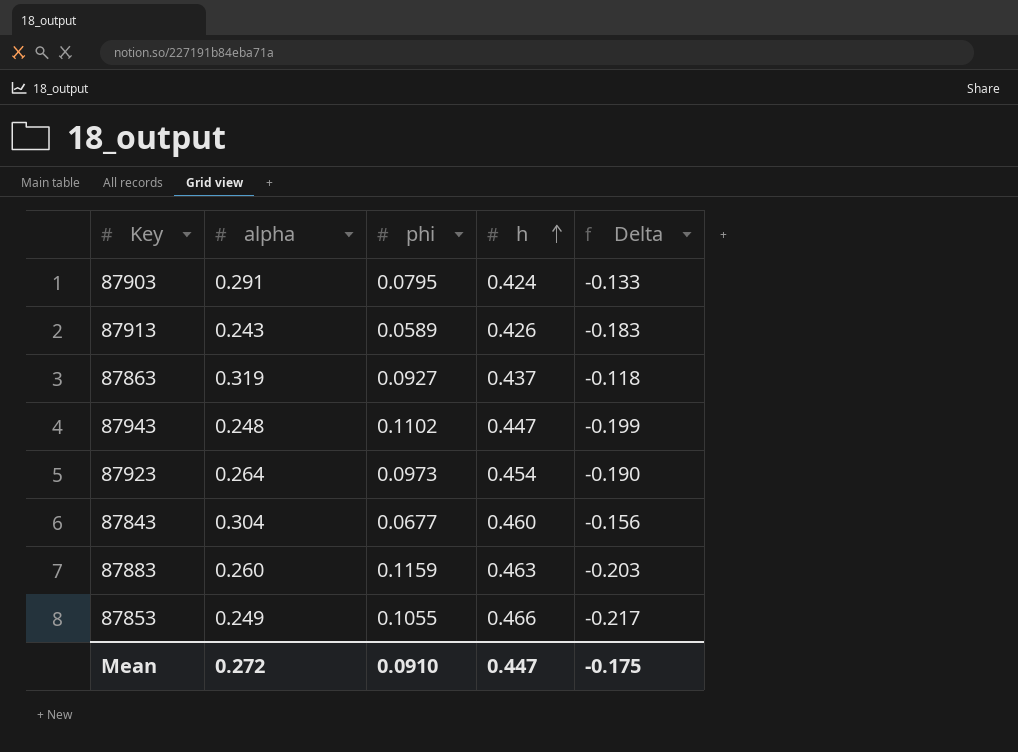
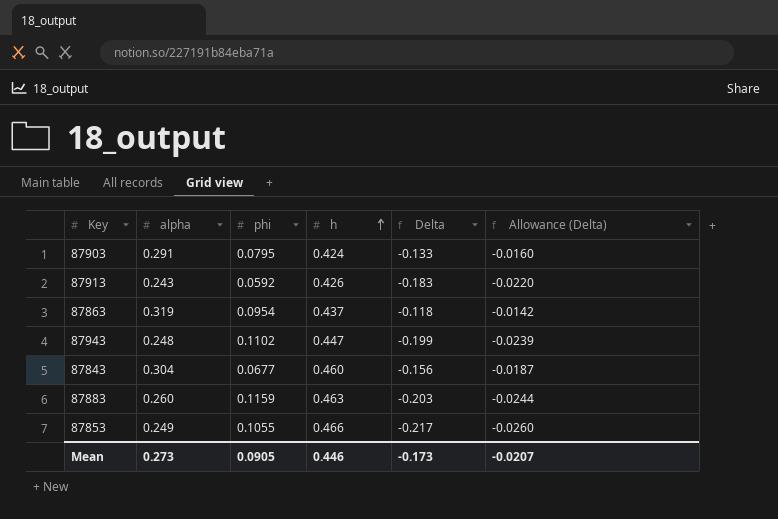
column Allowance (Delta) | formula: none -> [Delta] * 0.12
row 87923: 0.264 | 0.0973 | 0.454 | -0.190 -> none
87913 | phi: 0.0589 -> 0.0592
87863 | phi: 0.0927 -> 0.0954
Mean | alpha: 0.272 -> 0.273
Mean | phi: 0.0910 -> 0.0905
Mean | h: 0.447 -> 0.446
Mean | Delta: -0.175 -> -0.173

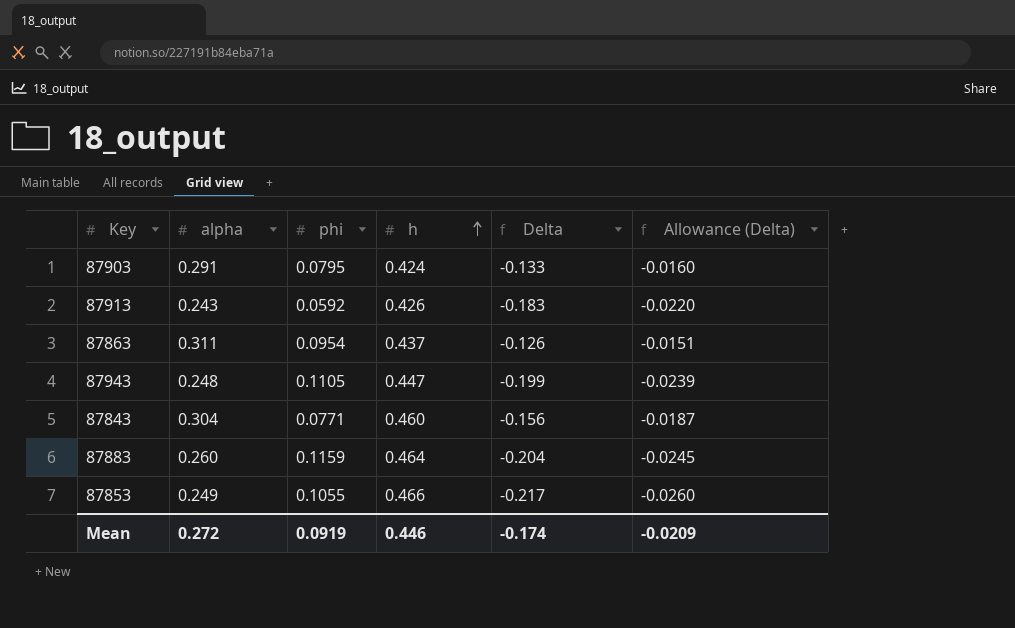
87863 | alpha: 0.319 -> 0.311
87863 | Delta: -0.118 -> -0.126
87863 | Allowance (Delta): -0.0142 -> -0.0151
87943 | phi: 0.1102 -> 0.1105
87843 | phi: 0.0677 -> 0.0771
87883 | h: 0.463 -> 0.464
87883 | Delta: -0.203 -> -0.204
87883 | Allowance (Delta): -0.0244 -> -0.0245
Mean | alpha: 0.273 -> 0.272
Mean | phi: 0.0905 -> 0.0919
Mean | Delta: -0.173 -> -0.174
Mean | Allowance (Delta): -0.0207 -> -0.0209

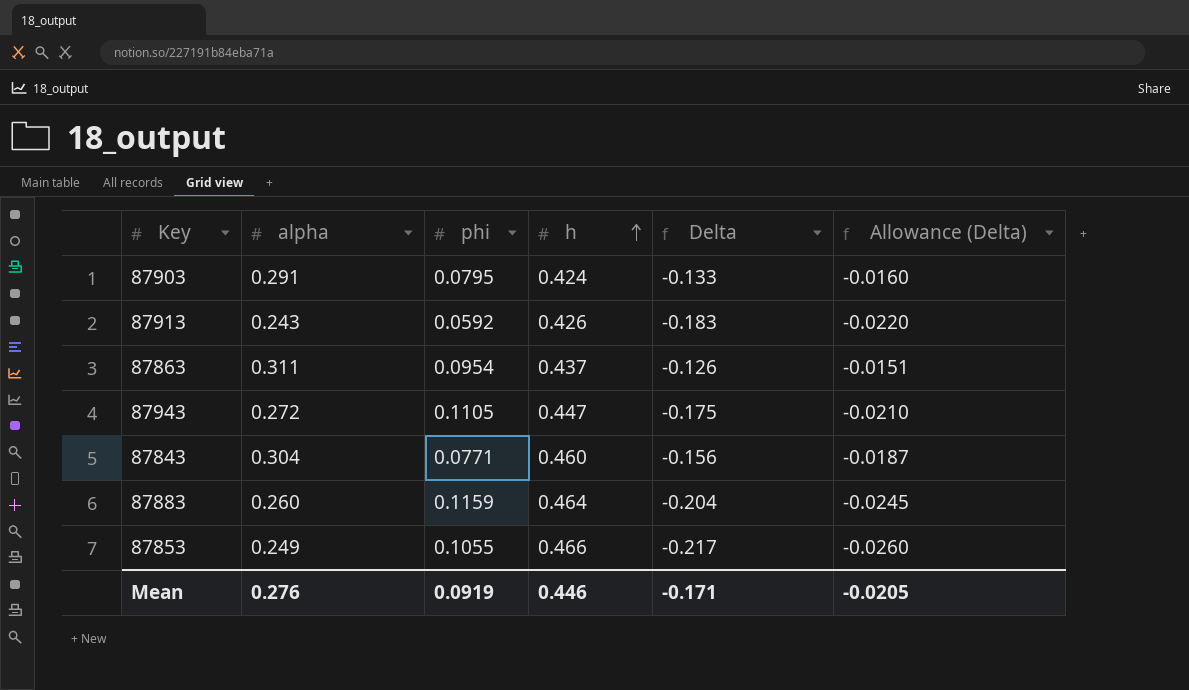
87943 | alpha: 0.248 -> 0.272
87943 | Delta: -0.199 -> -0.175
87943 | Allowance (Delta): -0.0239 -> -0.0210
Mean | alpha: 0.272 -> 0.276
Mean | Delta: -0.174 -> -0.171
Mean | Allowance (Delta): -0.0209 -> -0.0205

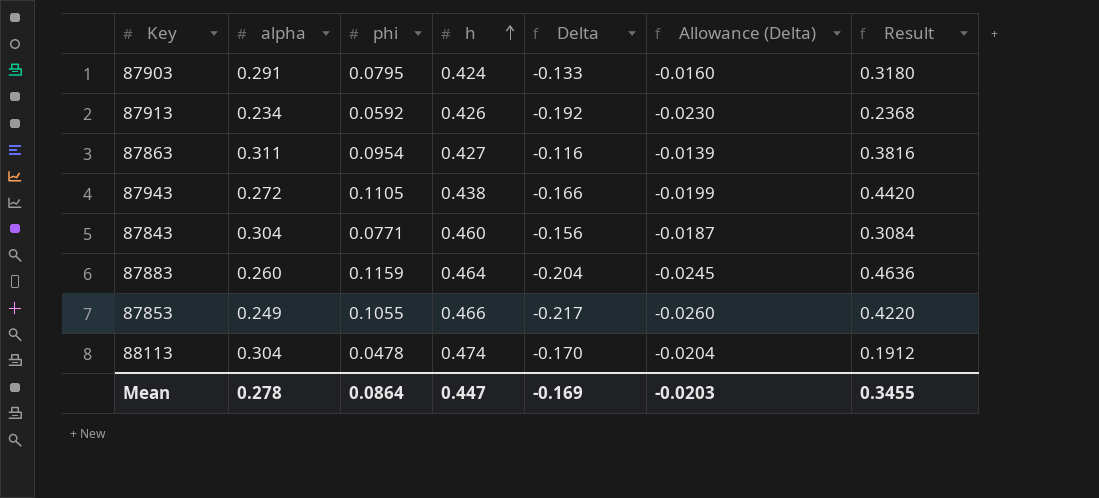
column Result | formula: none -> [phi] * 4
87913 | alpha: 0.243 -> 0.234
87913 | Delta: -0.183 -> -0.192
87913 | Allowance (Delta): -0.0220 -> -0.0230
87863 | h: 0.437 -> 0.427
87863 | Delta: -0.126 -> -0.116
87863 | Allowance (Delta): -0.0151 -> -0.0139
87943 | h: 0.447 -> 0.438
87943 | Delta: -0.175 -> -0.166
87943 | Allowance (Delta): -0.0210 -> -0.0199
row 88113: none -> 0.304 | 0.0478 | 0.474 | -0.170 | -0.0204 | 0.1912
Mean | alpha: 0.276 -> 0.278
Mean | phi: 0.0919 -> 0.0864
Mean | h: 0.446 -> 0.447
Mean | Delta: -0.171 -> -0.169
Mean | Allowance (Delta): -0.0205 -> -0.0203

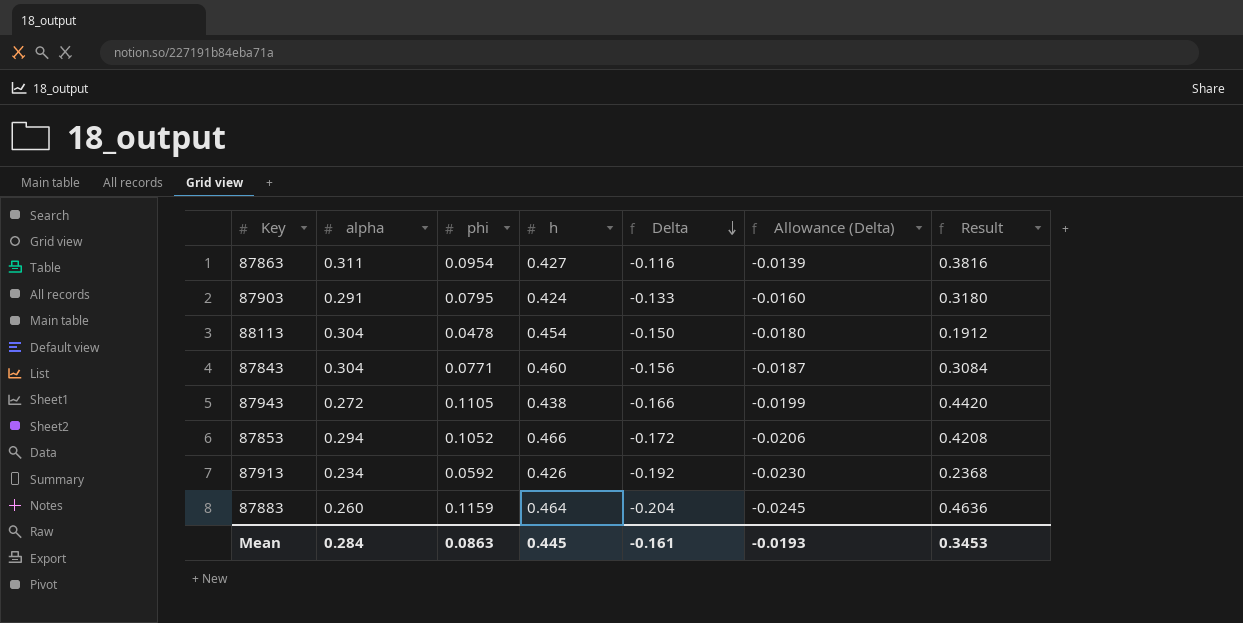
row order: h ascending -> Delta descending
88113 | h: 0.474 -> 0.454
88113 | Delta: -0.170 -> -0.150
88113 | Allowance (Delta): -0.0204 -> -0.0180
87853 | alpha: 0.249 -> 0.294
87853 | phi: 0.1055 -> 0.1052
87853 | Delta: -0.217 -> -0.172
87853 | Allowance (Delta): -0.0260 -> -0.0206
87853 | Result: 0.4220 -> 0.4208
Mean | alpha: 0.278 -> 0.284
Mean | phi: 0.0864 -> 0.0863
Mean | h: 0.447 -> 0.445
Mean | Delta: -0.169 -> -0.161
Mean | Allowance (Delta): -0.0203 -> -0.0193
Mean | Result: 0.3455 -> 0.3453

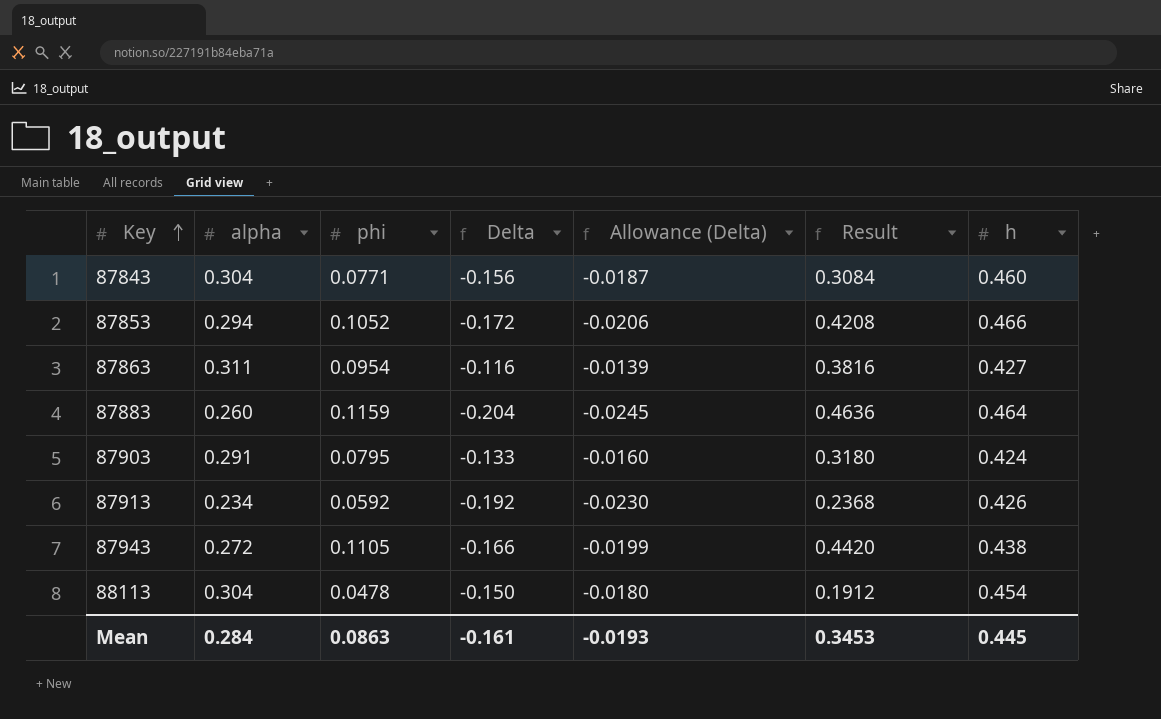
row order: Delta descending -> Key ascending
column h | position: 4 -> 7

